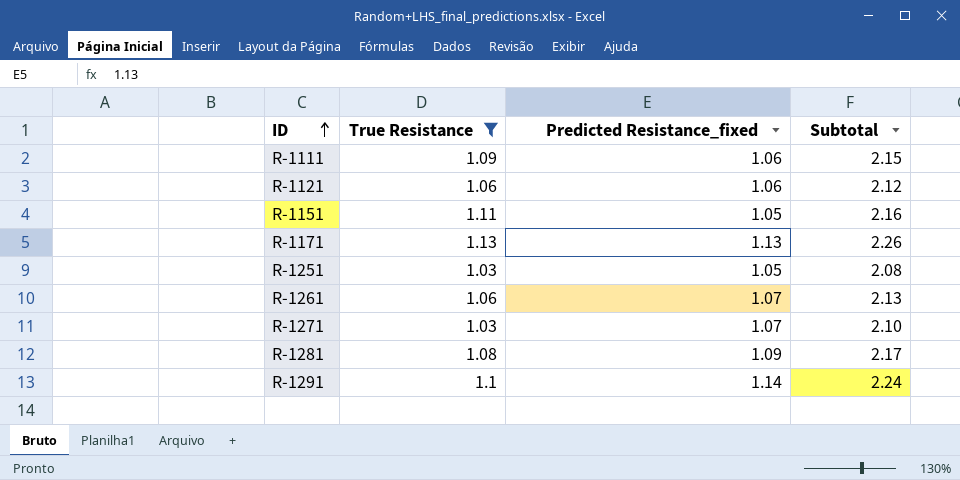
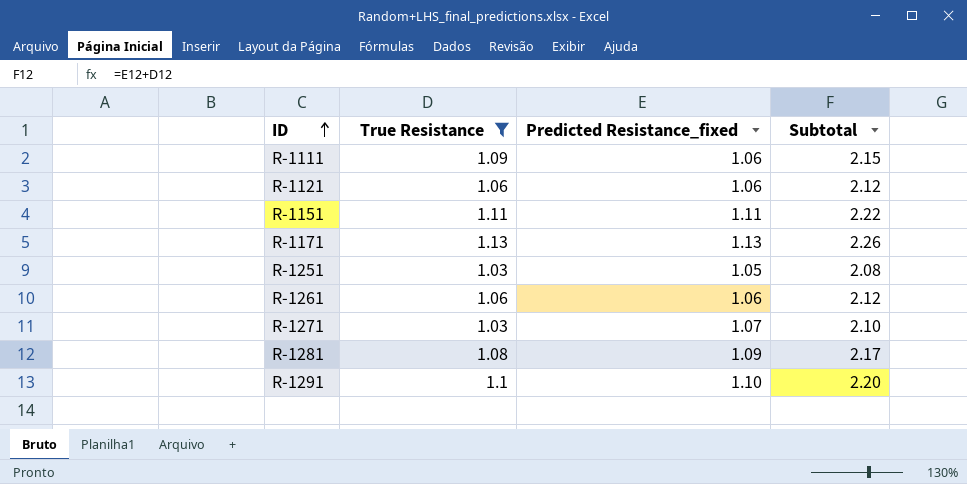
R-1151 | Predicted Resistance_fixed: 1.05 -> 1.11
R-1151 | Subtotal: 2.16 -> 2.22
R-1261 | Predicted Resistance_fixed: 1.07 -> 1.06
R-1261 | Subtotal: 2.13 -> 2.12
R-1291 | Predicted Resistance_fixed: 1.14 -> 1.10
R-1291 | Subtotal: 2.24 -> 2.20

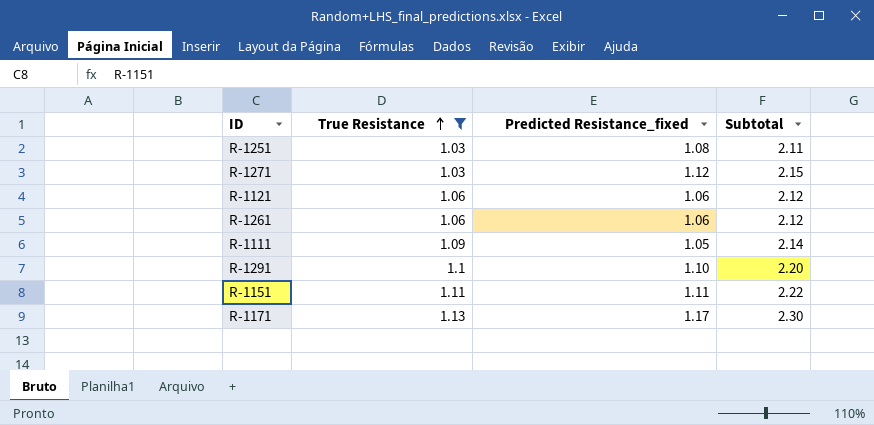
row order: ID ascending -> True Resistance ascending
row R-1281: 1.08 | 1.09 | 2.17 -> none
R-1251 | Predicted Resistance_fixed: 1.05 -> 1.08
R-1251 | Subtotal: 2.08 -> 2.11
R-1271 | Predicted Resistance_fixed: 1.07 -> 1.12
R-1271 | Subtotal: 2.10 -> 2.15
R-1111 | Predicted Resistance_fixed: 1.06 -> 1.05
R-1111 | Subtotal: 2.15 -> 2.14
R-1171 | Predicted Resistance_fixed: 1.13 -> 1.17
R-1171 | Subtotal: 2.26 -> 2.30

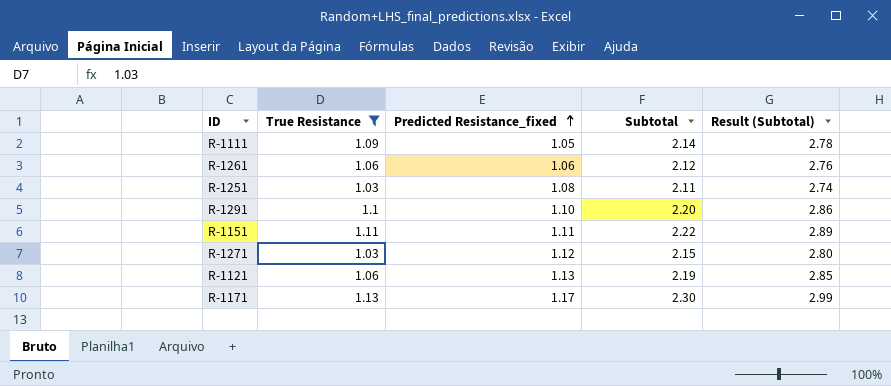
row order: True Resistance ascending -> Predicted Resistance_fixed ascending
column Result (Subtotal) | formula: none -> [Subtotal] * 1.3
R-1121 | Predicted Resistance_fixed: 1.06 -> 1.13
R-1121 | Subtotal: 2.12 -> 2.19

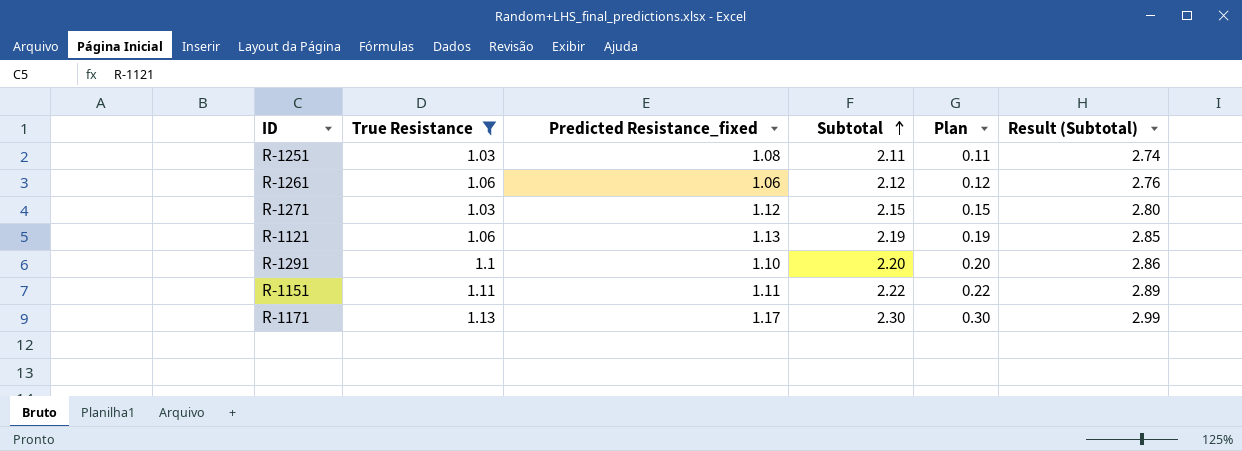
row order: Predicted Resistance_fixed ascending -> Subtotal ascending
column Plan | formula: none -> [Subtotal] - 2
row R-1111: 1.09 | 1.05 | 2.14 | 2.78 -> none

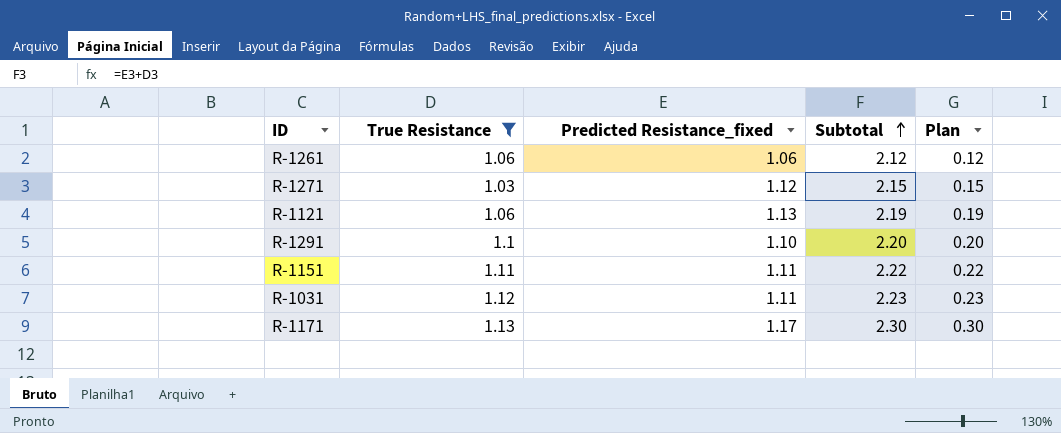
column Result (Subtotal) | formula: [Subtotal] * 1.3 -> none
row R-1251: 1.03 | 1.08 | 2.11 | 0.11 | 2.74 -> none
row R-1031: none -> 1.12 | 1.11 | 2.23 | 0.23

